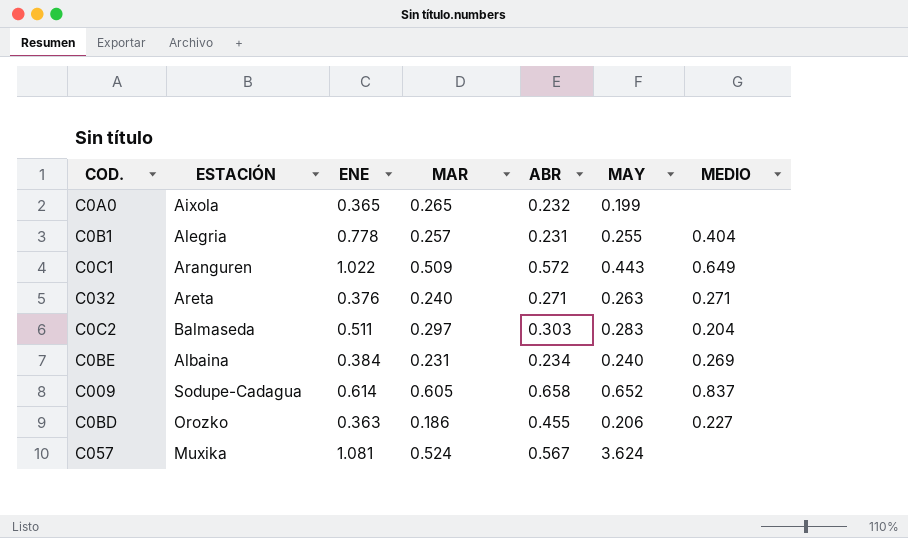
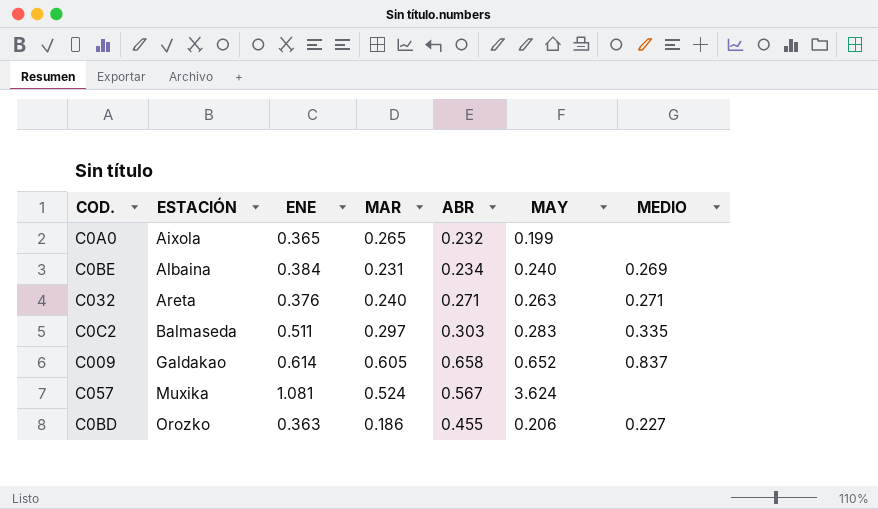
row order: none -> ESTACIÓN ascending
row C0B1: Alegria | 0.778 | 0.257 | 0.231 | 0.255 | 0.404 -> none
row C0C1: Aranguren | 1.022 | 0.509 | 0.572 | 0.443 | 0.649 -> none
C0C2 | MEDIO: 0.204 -> 0.335
C009 | ESTACIÓN: Sodupe-Cadagua -> Galdakao

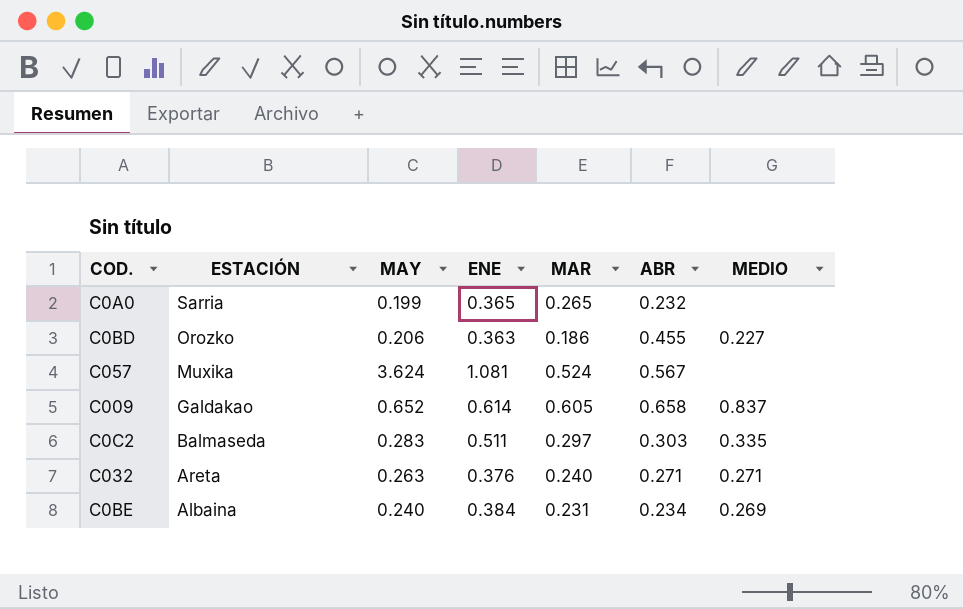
row order: ESTACIÓN ascending -> ESTACIÓN descending
column MAY | position: 6 -> 3
C0A0 | ESTACIÓN: Aixola -> Sarria

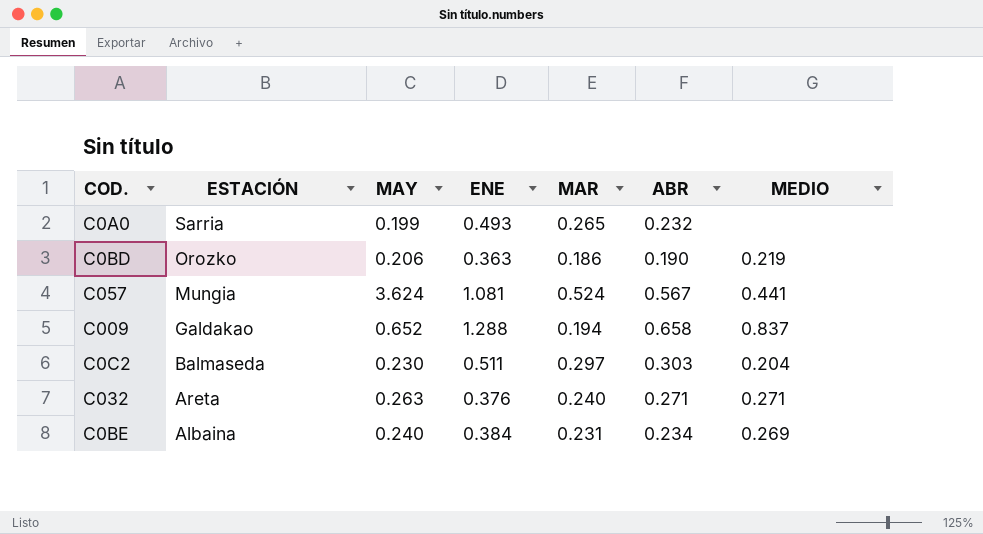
C0A0 | ENE: 0.365 -> 0.493
C0BD | ABR: 0.455 -> 0.190
C0BD | MEDIO: 0.227 -> 0.219
C057 | ESTACIÓN: Muxika -> Mungia
C057 | MEDIO: none -> 0.441
C009 | ENE: 0.614 -> 1.288
C009 | MAR: 0.605 -> 0.194
C0C2 | MAY: 0.283 -> 0.230
C0C2 | MEDIO: 0.335 -> 0.204

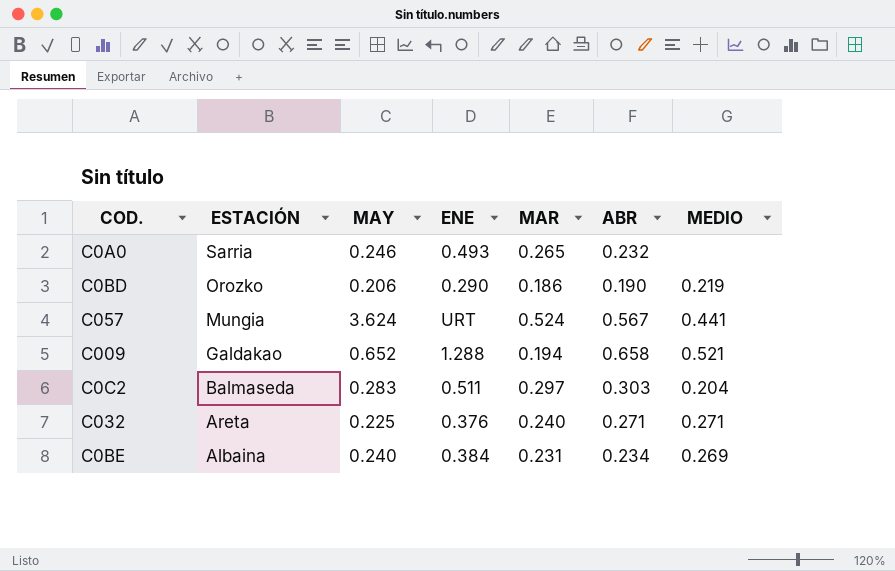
C0A0 | MAY: 0.199 -> 0.246
C0BD | ENE: 0.363 -> 0.290
C057 | ENE: 1.081 -> URT
C009 | MEDIO: 0.837 -> 0.521
C0C2 | MAY: 0.230 -> 0.283
C032 | MAY: 0.263 -> 0.225

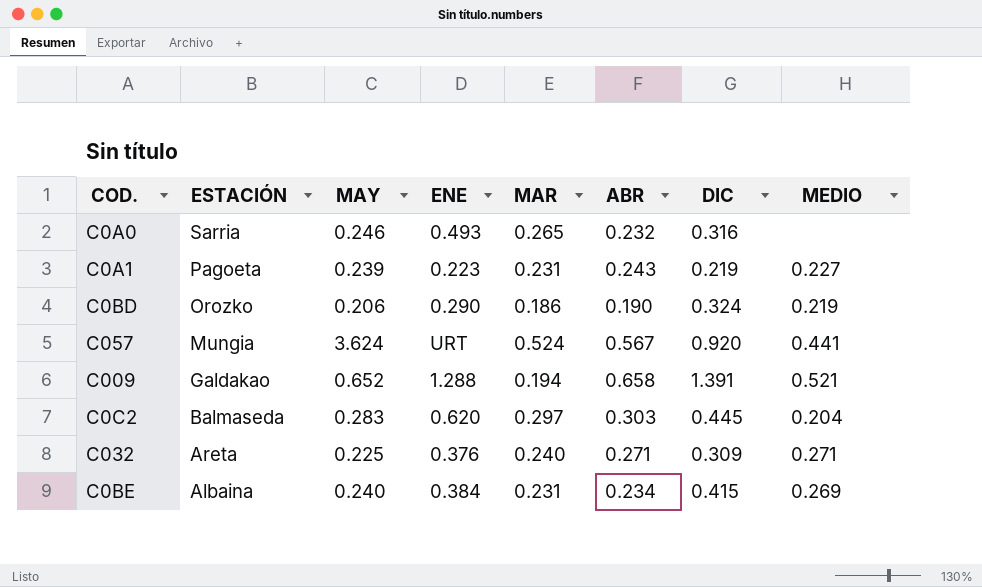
column DIC | position: none -> 7
row C0A1: none -> Pagoeta | 0.239 | 0.223 | 0.231 | 0.243 | 0.219 | 0.227
C0C2 | ENE: 0.511 -> 0.620

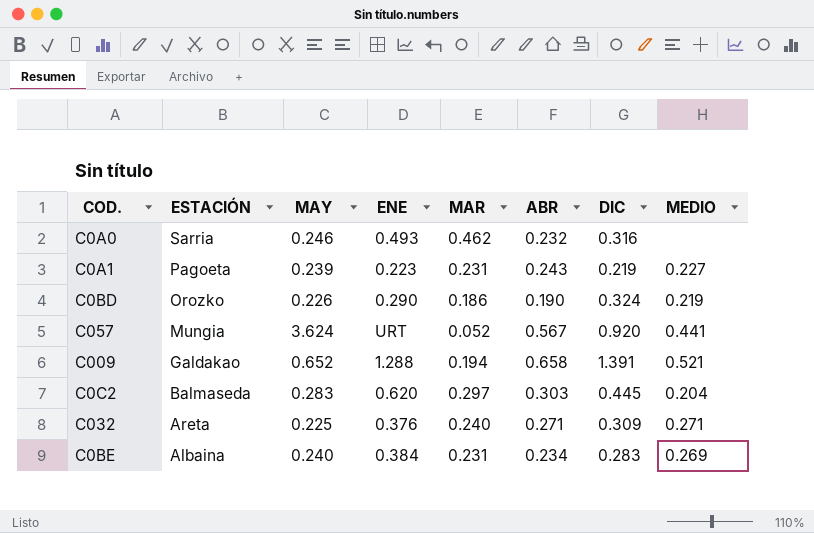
C0A0 | MAR: 0.265 -> 0.462
C0BD | MAY: 0.206 -> 0.226
C057 | MAR: 0.524 -> 0.052
C0BE | DIC: 0.415 -> 0.283

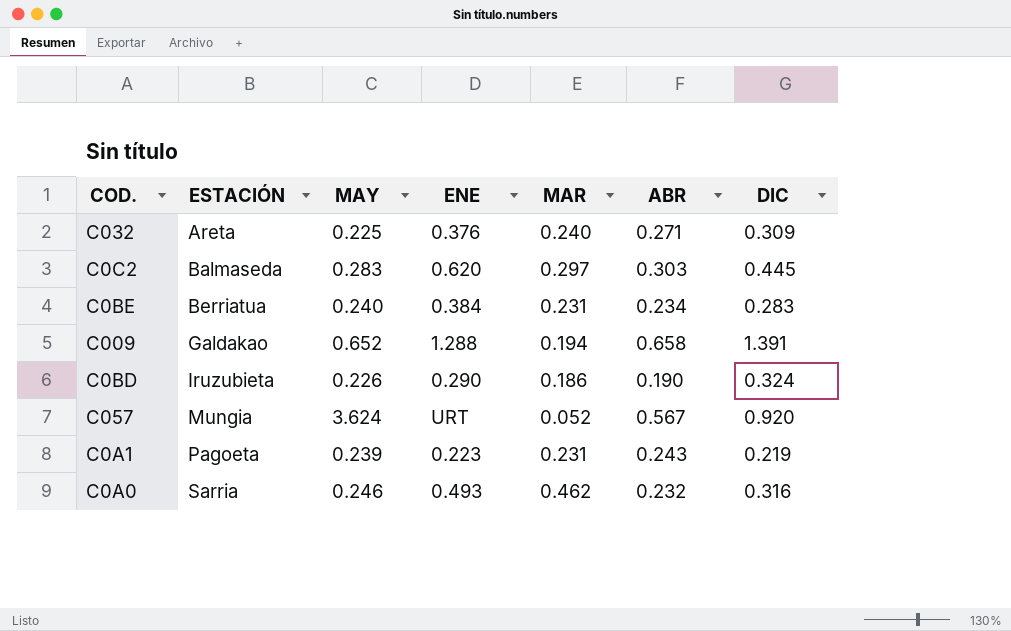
row order: ESTACIÓN descending -> ESTACIÓN ascending
column MEDIO | position: 8 -> none
C0BE | ESTACIÓN: Albaina -> Berriatua
C0BD | ESTACIÓN: Orozko -> Iruzubieta

